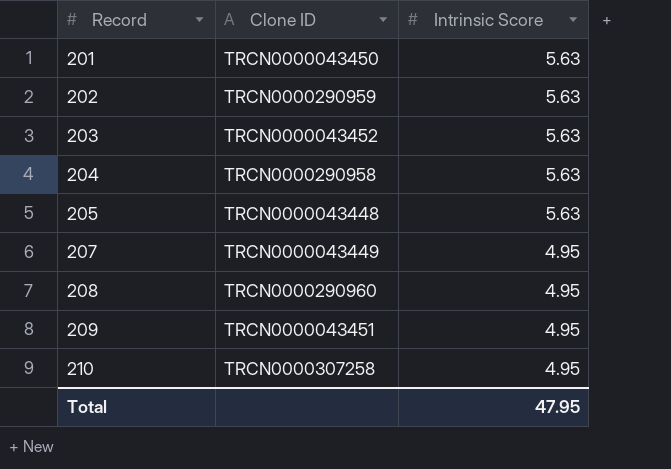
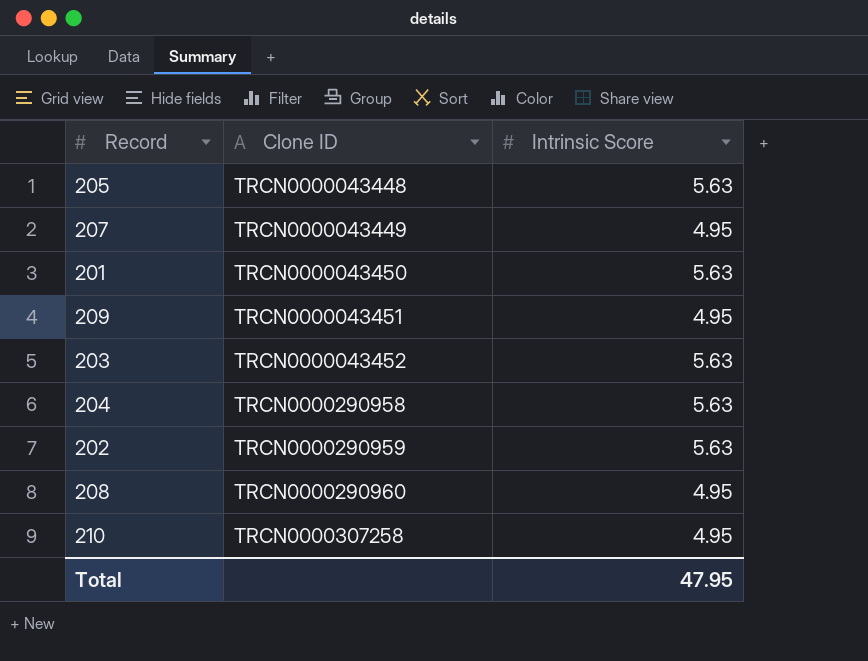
row order: Record ascending -> Clone ID ascending

